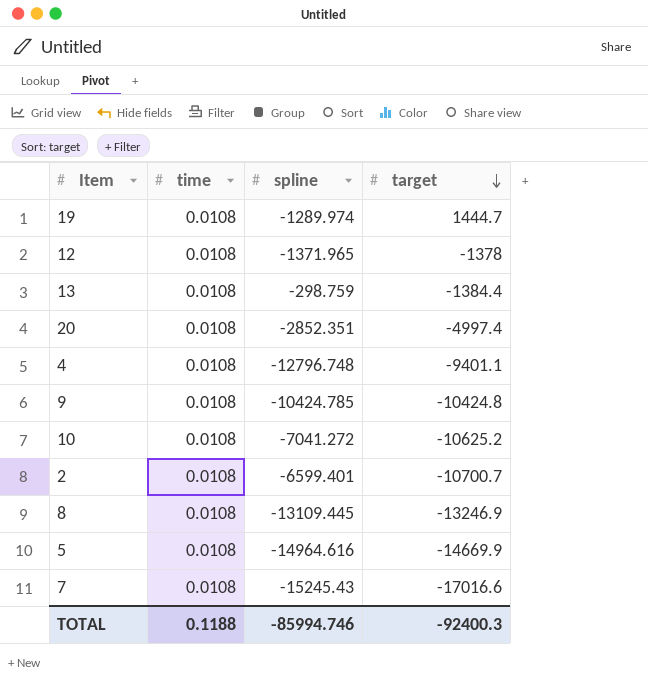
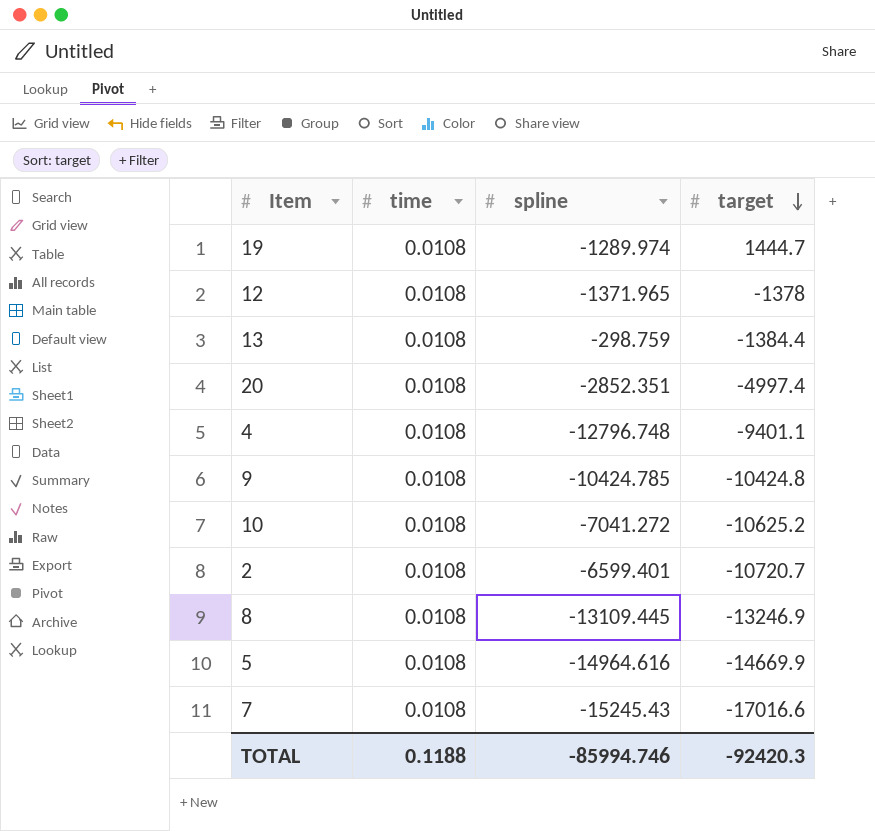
2 | target: -10700.7 -> -10720.7
TOTAL | target: -92400.3 -> -92420.3

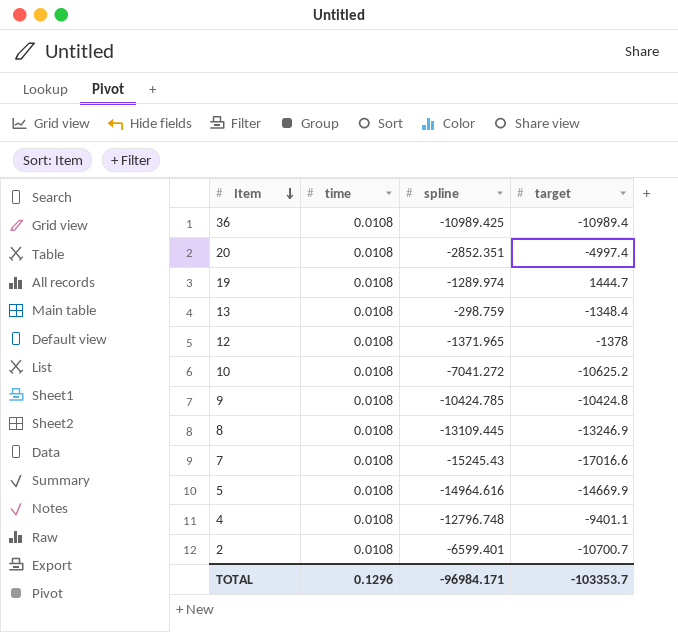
row order: target descending -> Item descending
row 36: none -> 0.0108 | -10989.425 | -10989.4
13 | target: -1384.4 -> -1348.4
2 | target: -10720.7 -> -10700.7
TOTAL | time: 0.1188 -> 0.1296
TOTAL | spline: -85994.746 -> -96984.171
TOTAL | target: -92420.3 -> -103353.7

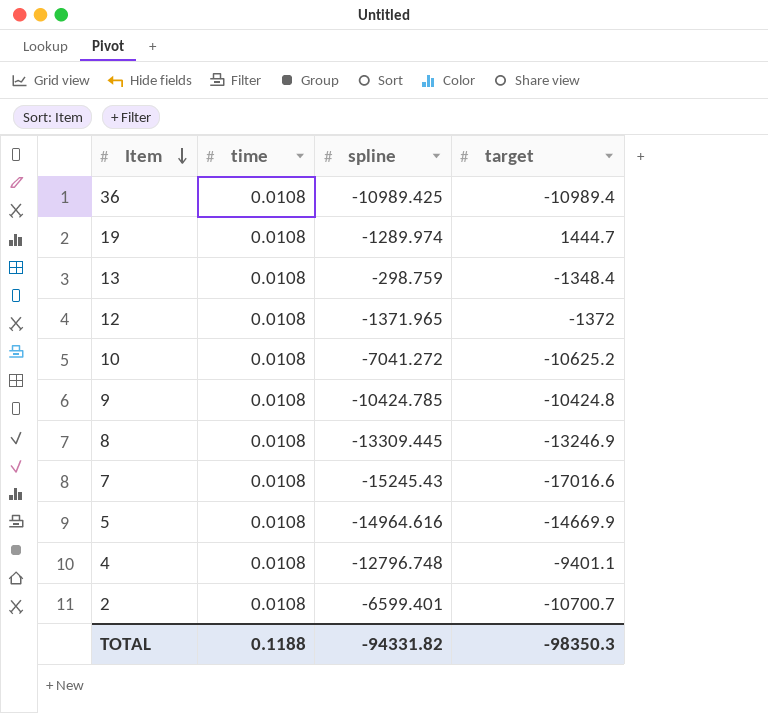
row 20: 0.0108 | -2852.351 | -4997.4 -> none
12 | target: -1378 -> -1372
8 | spline: -13109.445 -> -13309.445
TOTAL | time: 0.1296 -> 0.1188
TOTAL | spline: -96984.171 -> -94331.82
TOTAL | target: -103353.7 -> -98350.3

